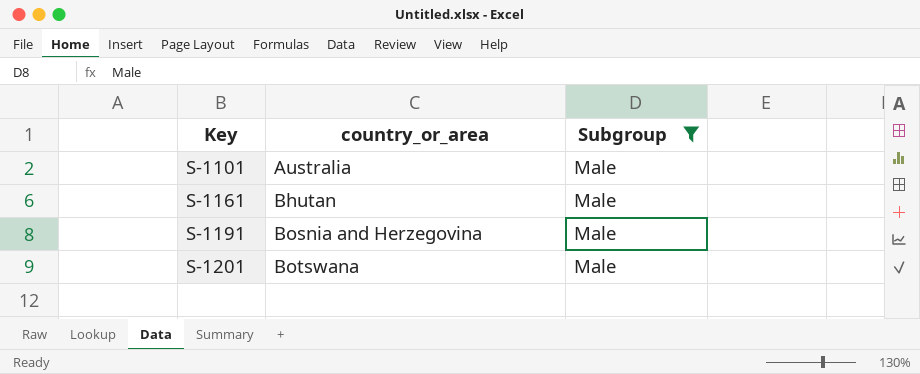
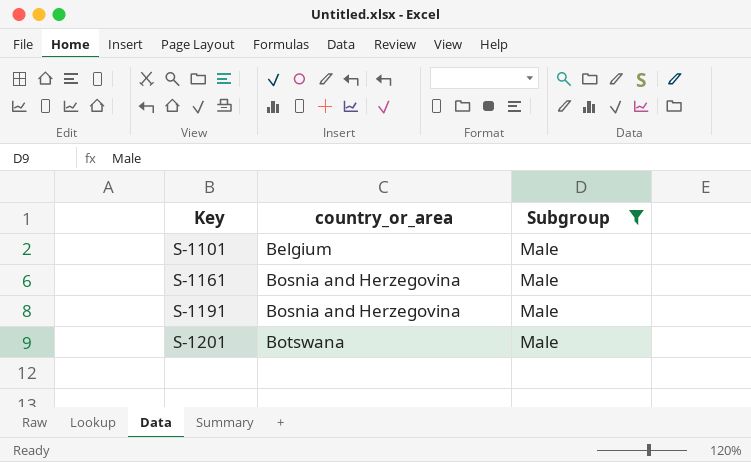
S-1101 | country_or_area: Australia -> Belgium
S-1161 | country_or_area: Bhutan -> Bosnia and Herzegovina

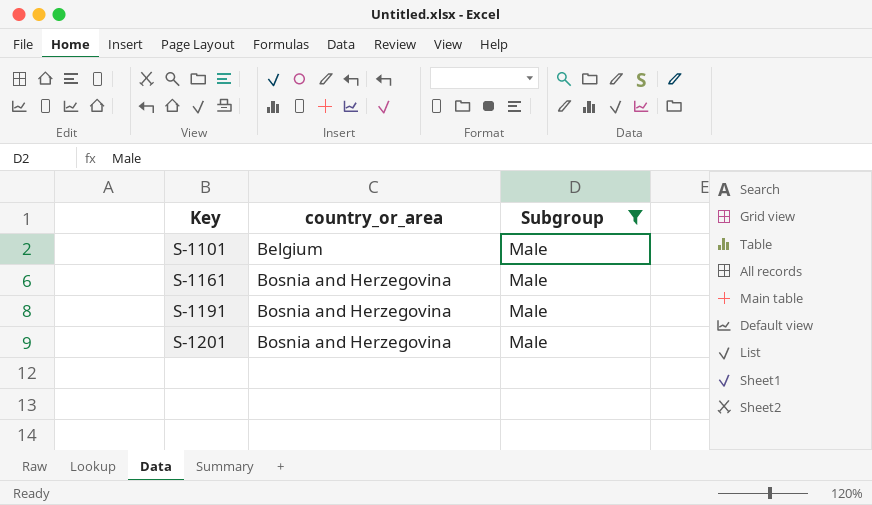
S-1201 | country_or_area: Botswana -> Bosnia and Herzegovina

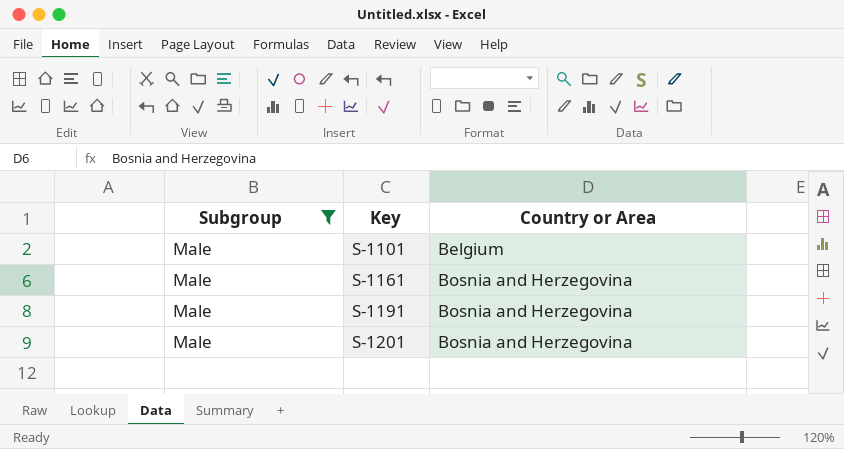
column Subgroup | position: 3 -> 1
column name: country_or_area -> Country or Area

